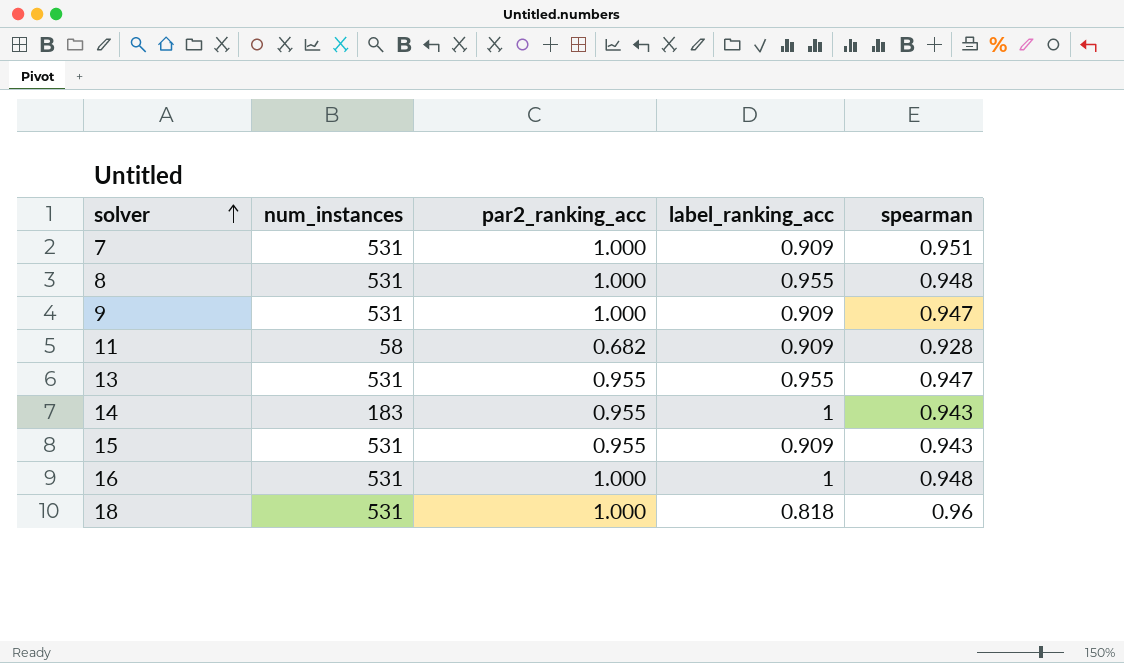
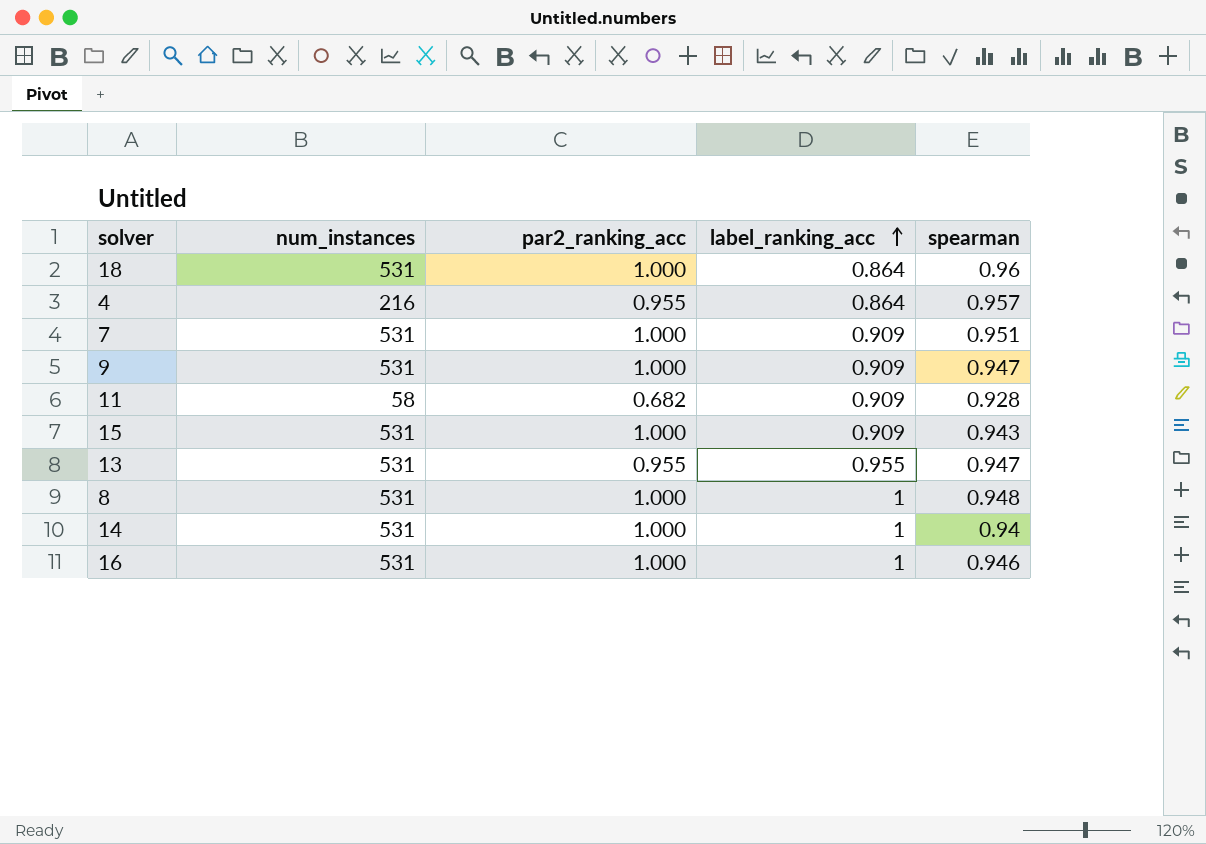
row order: solver ascending -> label_ranking_acc ascending
18 | label_ranking_acc: 0.818 -> 0.864
row 4: none -> 216 | 0.955 | 0.864 | 0.957
15 | par2_ranking_acc: 0.955 -> 1.000
8 | label_ranking_acc: 0.955 -> 1
14 | num_instances: 183 -> 531
14 | par2_ranking_acc: 0.955 -> 1.000
14 | spearman: 0.943 -> 0.94
16 | spearman: 0.948 -> 0.946

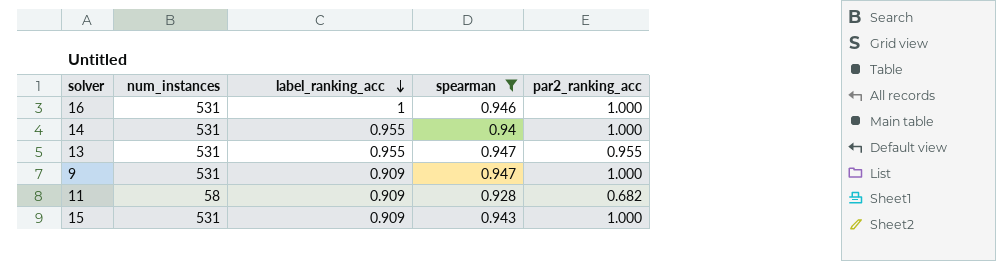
filter: none -> spearman <= 0.947
row order: label_ranking_acc ascending -> label_ranking_acc descending
column par2_ranking_acc | position: 3 -> 5
14 | label_ranking_acc: 1 -> 0.955

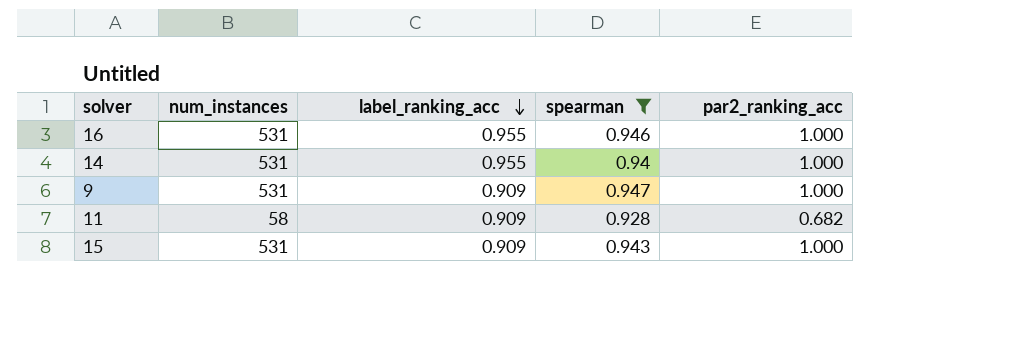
row 13: 531 | 0.955 | 0.947 | 0.955 -> none
16 | label_ranking_acc: 1 -> 0.955

